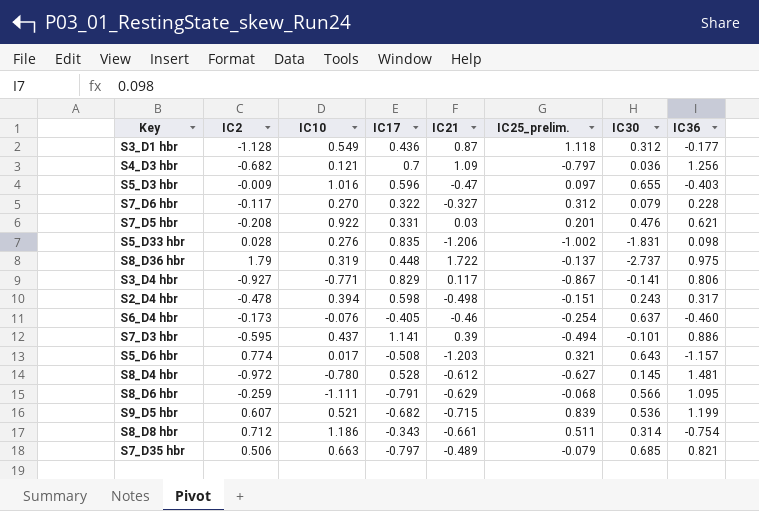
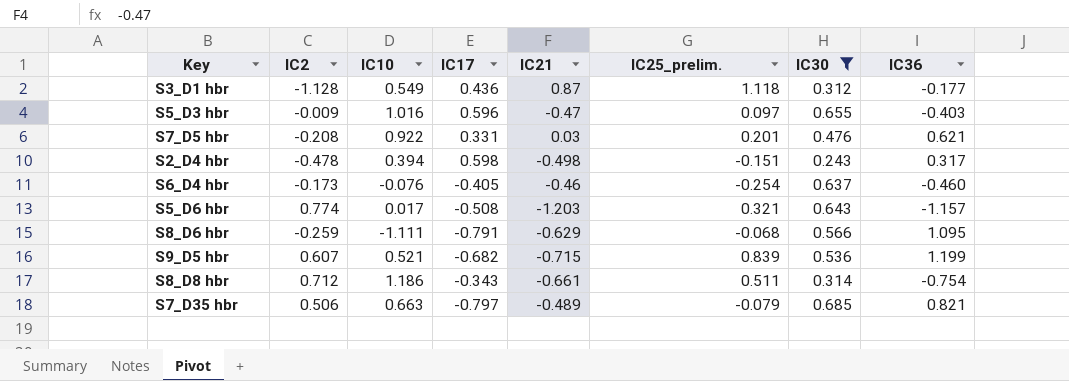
filter: none -> IC30 >= 0.243

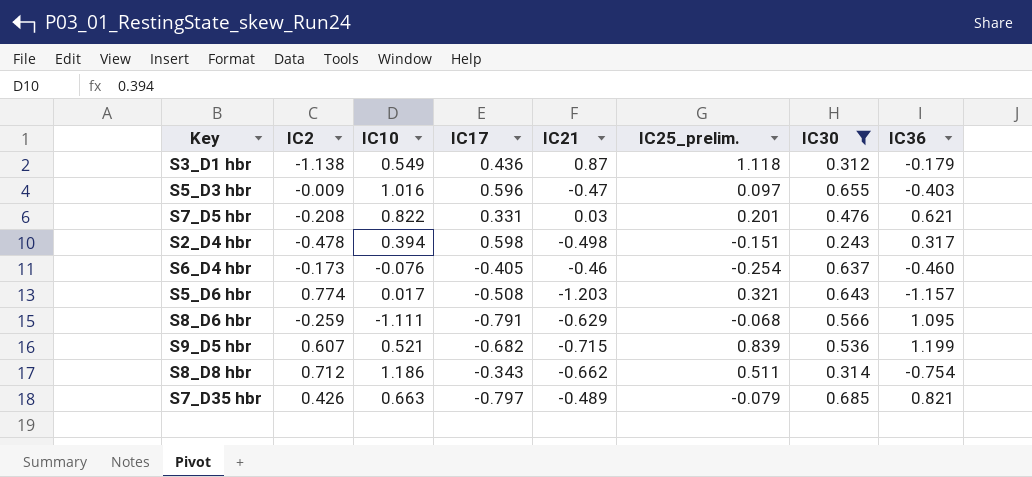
S3_D1 hbr | IC2: -1.128 -> -1.138
S3_D1 hbr | IC36: -0.177 -> -0.179
S7_D5 hbr | IC10: 0.922 -> 0.822
S8_D8 hbr | IC21: -0.661 -> -0.662
S7_D35 hbr | IC2: 0.506 -> 0.426

